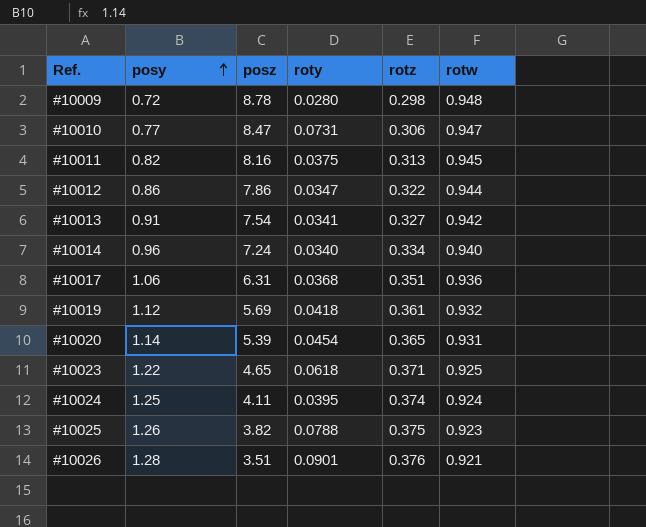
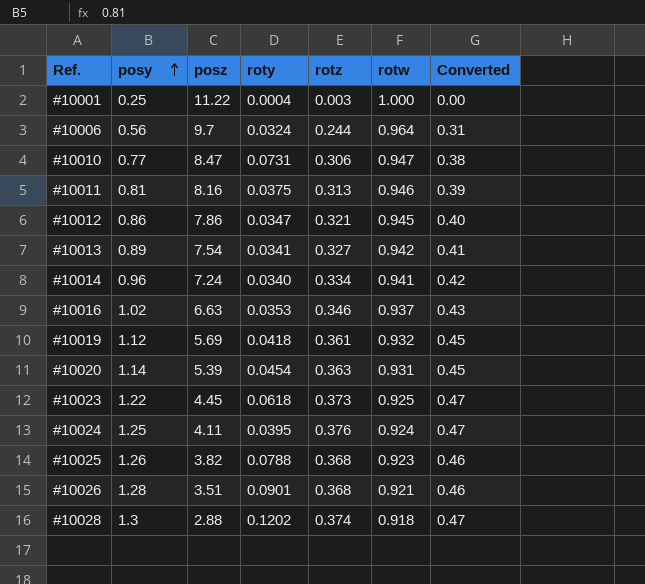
column Converted | formula: none -> [rotz] * 1.25
row #10009: 0.72 | 8.78 | 0.0280 | 0.298 | 0.948 -> none
row #10017: 1.06 | 6.31 | 0.0368 | 0.351 | 0.936 -> none
row #10001: none -> 0.25 | 11.22 | 0.0004 | 0.003 | 1.000 | 0.00
row #10006: none -> 0.56 | 9.7 | 0.0324 | 0.244 | 0.964 | 0.31
#10011 | posy: 0.82 -> 0.81
#10011 | rotw: 0.945 -> 0.946
#10012 | rotz: 0.322 -> 0.321
#10012 | rotw: 0.944 -> 0.945
#10013 | posy: 0.91 -> 0.89
#10014 | rotw: 0.940 -> 0.941
row #10016: none -> 1.02 | 6.63 | 0.0353 | 0.346 | 0.937 | 0.43
#10020 | rotz: 0.365 -> 0.363
#10023 | posz: 4.65 -> 4.45
#10023 | rotz: 0.371 -> 0.373
#10024 | rotz: 0.374 -> 0.376
#10025 | rotz: 0.375 -> 0.368
#10026 | rotz: 0.376 -> 0.368
row #10028: none -> 1.3 | 2.88 | 0.1202 | 0.374 | 0.918 | 0.47

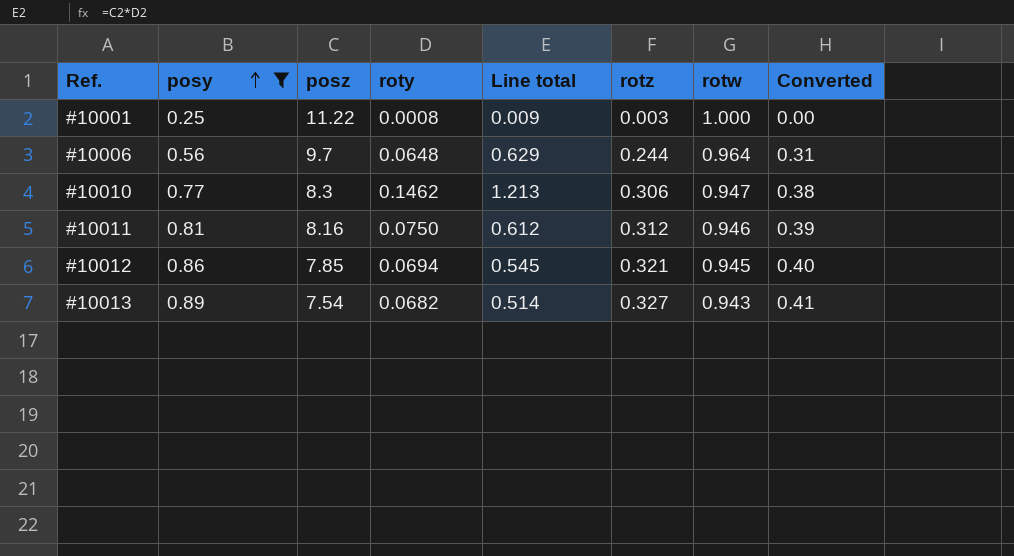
filter: none -> posy <= 0.89
column Line total | formula: none -> [posz] * [roty]
#10001 | roty: 0.0004 -> 0.0008
#10006 | roty: 0.0324 -> 0.0648
#10010 | posz: 8.47 -> 8.3
#10010 | roty: 0.0731 -> 0.1462
#10011 | roty: 0.0375 -> 0.0750
#10011 | rotz: 0.313 -> 0.312
#10012 | posz: 7.86 -> 7.85
#10012 | roty: 0.0347 -> 0.0694
#10013 | roty: 0.0341 -> 0.0682
#10013 | rotw: 0.942 -> 0.943

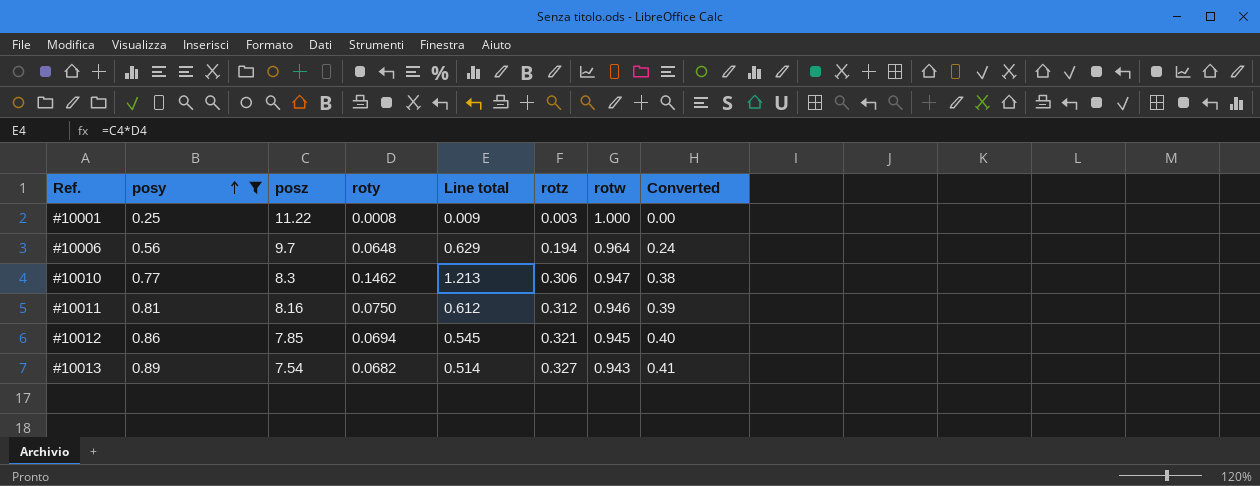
#10006 | rotz: 0.244 -> 0.194
#10006 | Converted: 0.31 -> 0.24

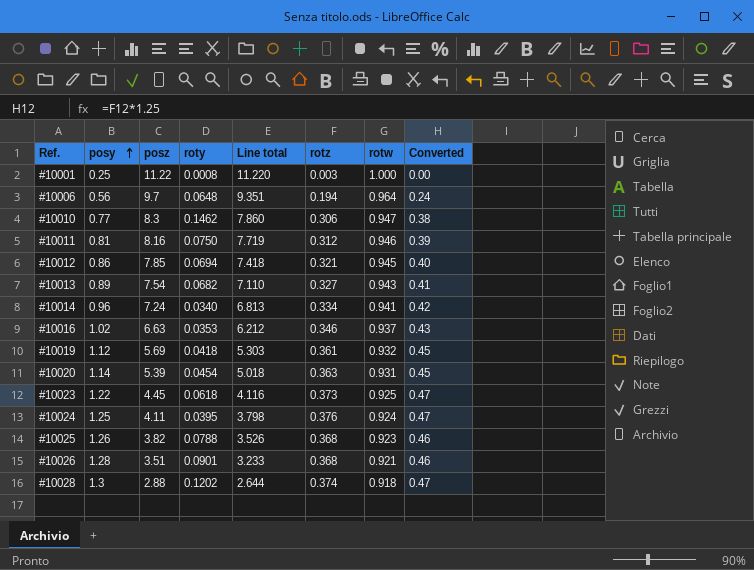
filter: posy <= 0.89 -> none
column Line total | formula: [posz] * [roty] -> [posz] * [rotw]

